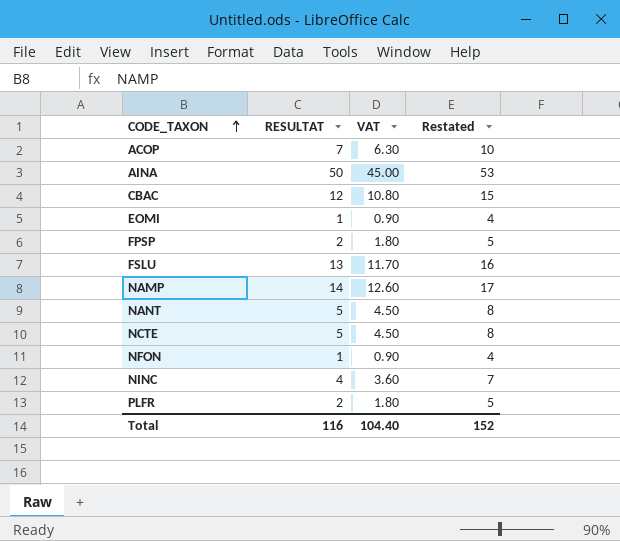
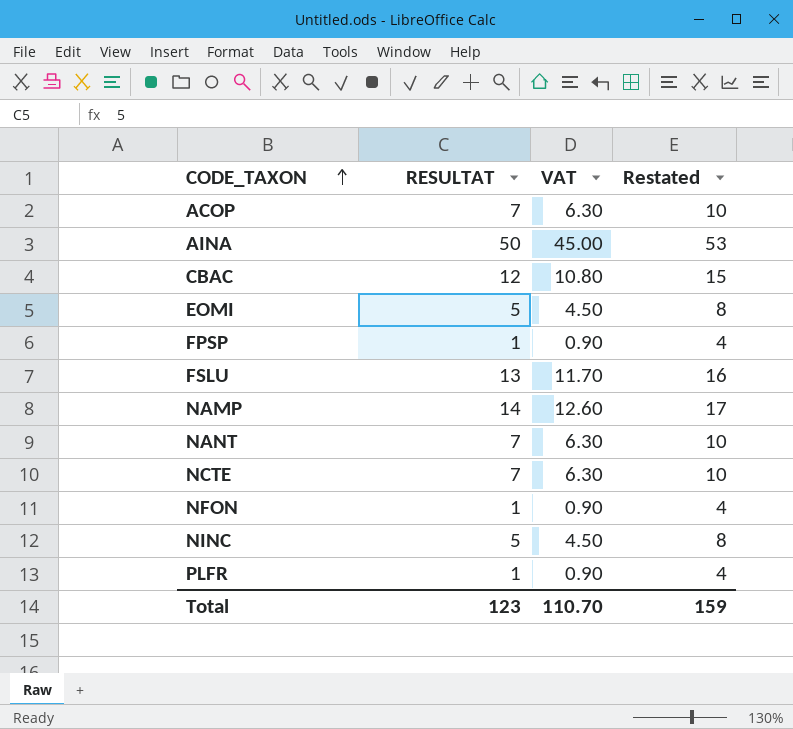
EOMI | RESULTAT: 1 -> 5
EOMI | VAT: 0.90 -> 4.50
EOMI | Restated: 4 -> 8
FPSP | RESULTAT: 2 -> 1
FPSP | VAT: 1.80 -> 0.90
FPSP | Restated: 5 -> 4
NANT | RESULTAT: 5 -> 7
NANT | VAT: 4.50 -> 6.30
NANT | Restated: 8 -> 10
NCTE | RESULTAT: 5 -> 7
NCTE | VAT: 4.50 -> 6.30
NCTE | Restated: 8 -> 10
NINC | RESULTAT: 4 -> 5
NINC | VAT: 3.60 -> 4.50
NINC | Restated: 7 -> 8
PLFR | RESULTAT: 2 -> 1
PLFR | VAT: 1.80 -> 0.90
PLFR | Restated: 5 -> 4
Total | RESULTAT: 116 -> 123
Total | VAT: 104.40 -> 110.70
Total | Restated: 152 -> 159

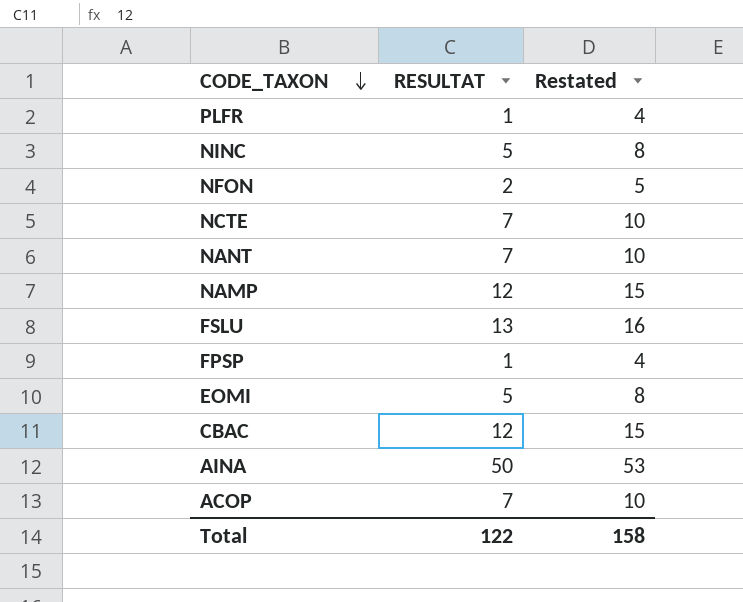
row order: CODE_TAXON ascending -> CODE_TAXON descending
column VAT | formula: [RESULTAT] * 0.9 -> none
NFON | RESULTAT: 1 -> 2
NFON | Restated: 4 -> 5
NAMP | RESULTAT: 14 -> 12
NAMP | Restated: 17 -> 15
Total | RESULTAT: 123 -> 122
Total | Restated: 159 -> 158

